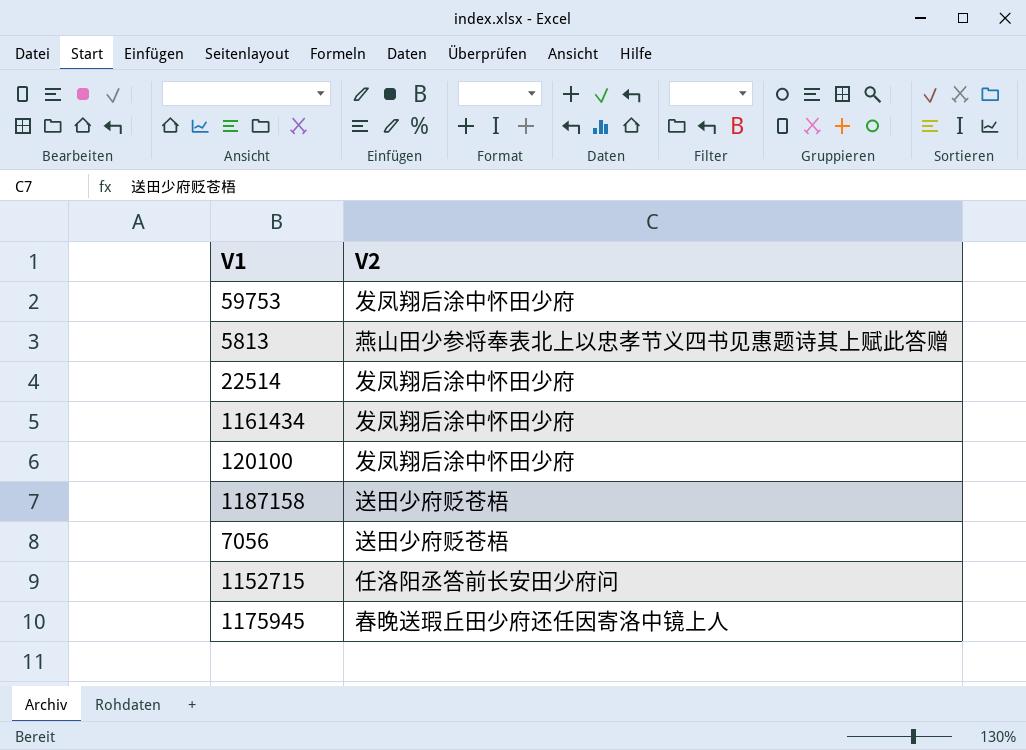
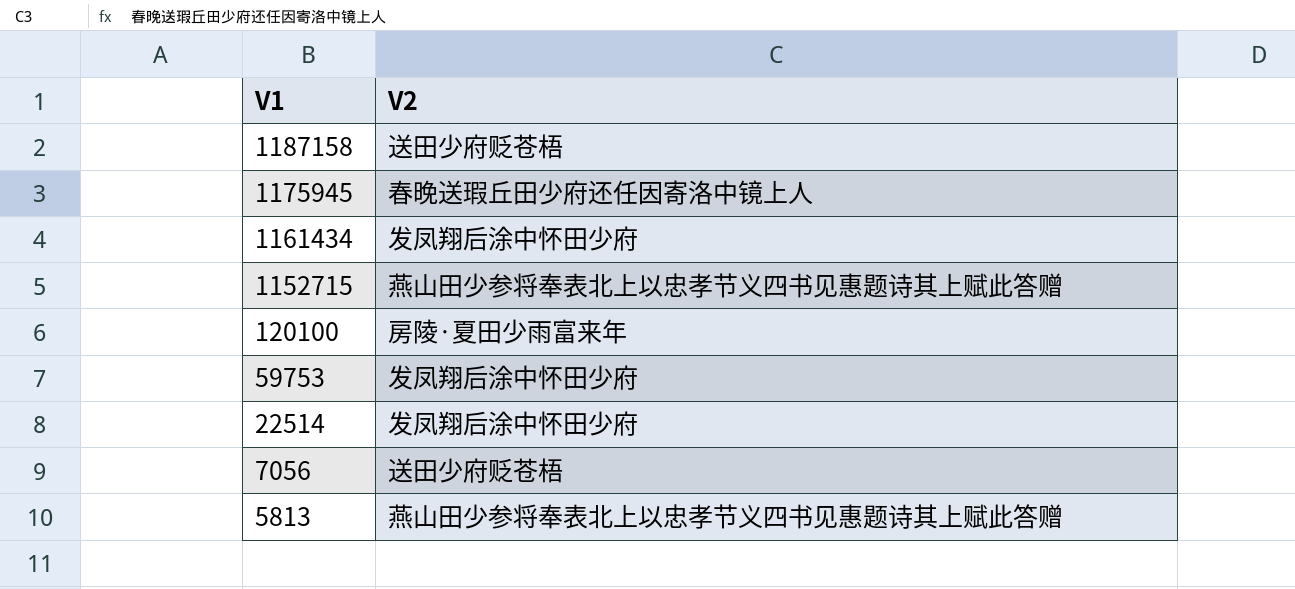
row order: none -> V1 descending
1152715 | V2: 任洛阳丞答前长安田少府问 -> 燕山田少参将奉表北上以忠孝节义四书见惠题诗其上赋此答赠
120100 | V2: 发凤翔后涂中怀田少府 -> 房陵·夏田少雨富来年

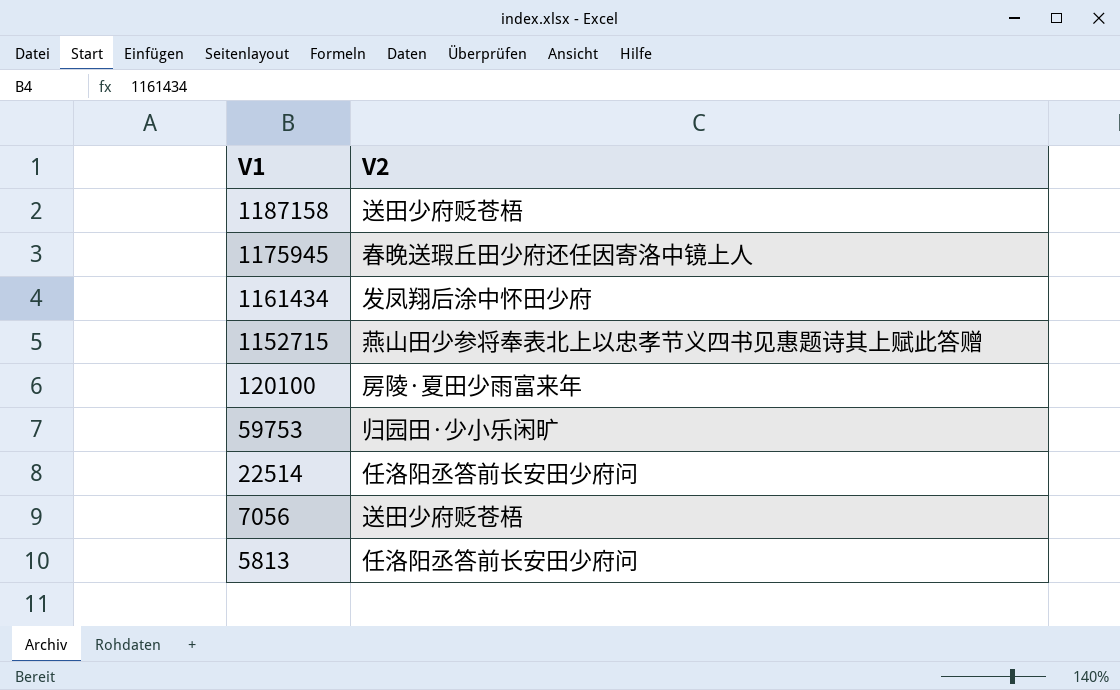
59753 | V2: 发凤翔后涂中怀田少府 -> 归园田·少小乐闲旷
22514 | V2: 发凤翔后涂中怀田少府 -> 任洛阳丞答前长安田少府问
5813 | V2: 燕山田少参将奉表北上以忠孝节义四书见惠题诗其上赋此答赠 -> 任洛阳丞答前长安田少府问

